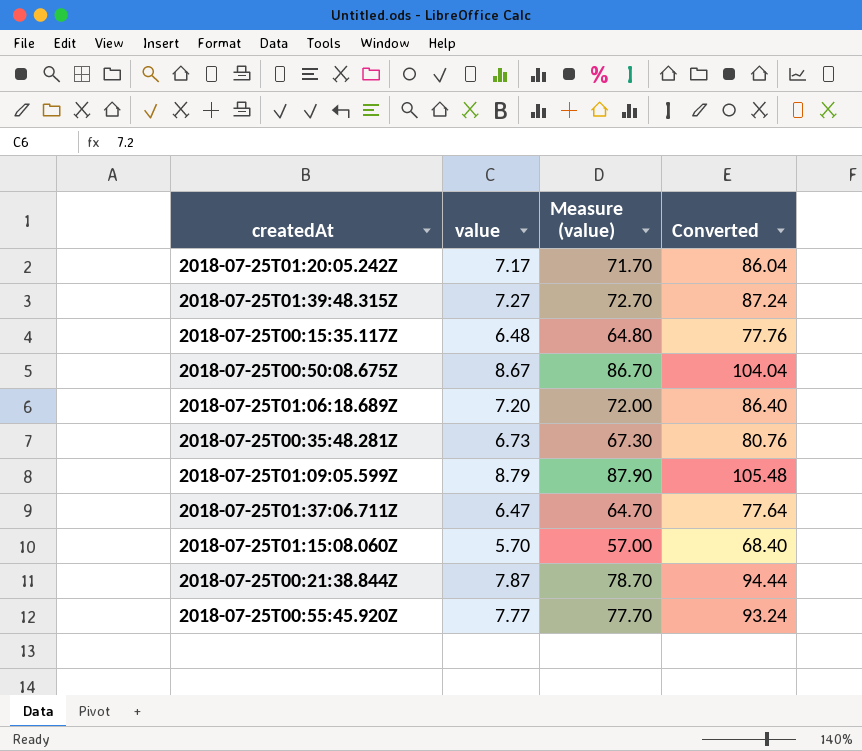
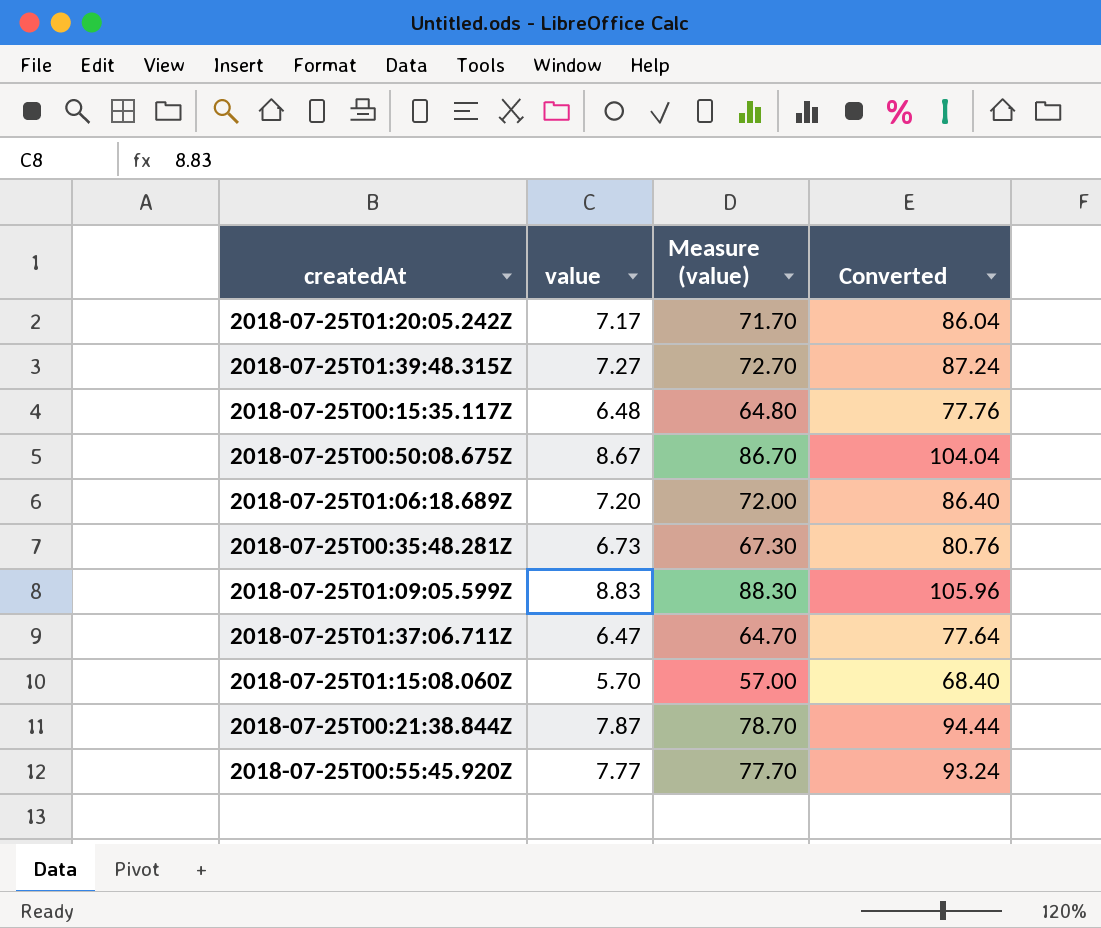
2018-07-25T01:09:05.599Z | value: 8.79 -> 8.83
2018-07-25T01:09:05.599Z | Measure (value): 87.90 -> 88.30
2018-07-25T01:09:05.599Z | Converted: 105.48 -> 105.96

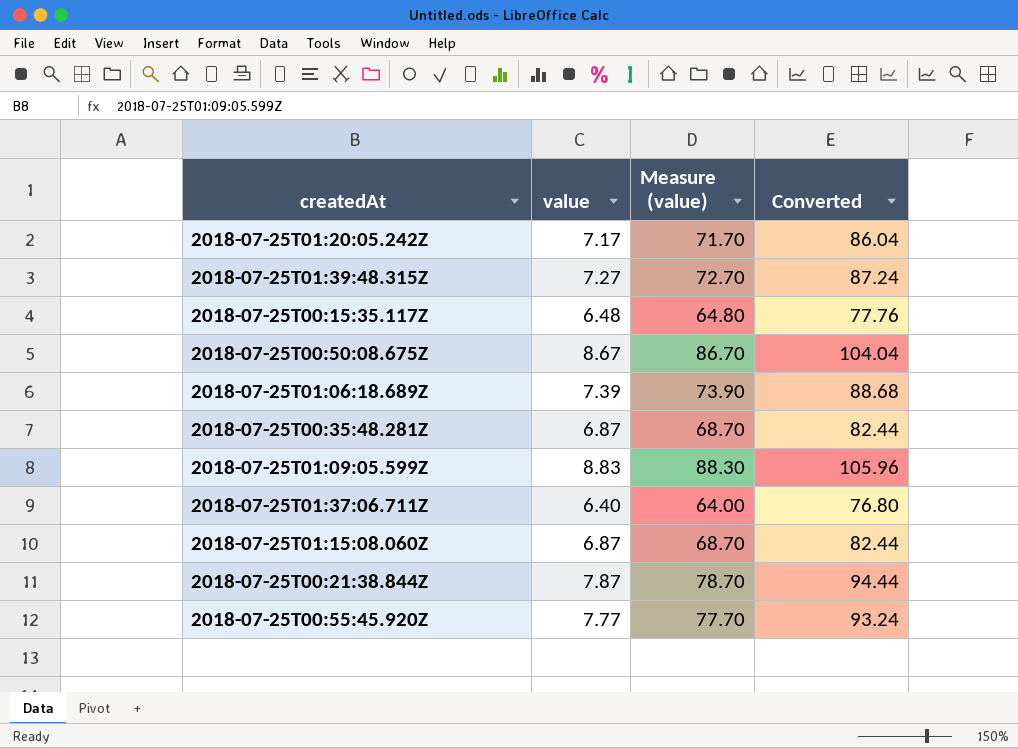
2018-07-25T01:06:18.689Z | value: 7.20 -> 7.39
2018-07-25T01:06:18.689Z | Measure (value): 72.00 -> 73.90
2018-07-25T01:06:18.689Z | Converted: 86.40 -> 88.68
2018-07-25T00:35:48.281Z | value: 6.73 -> 6.87
2018-07-25T00:35:48.281Z | Measure (value): 67.30 -> 68.70
2018-07-25T00:35:48.281Z | Converted: 80.76 -> 82.44
2018-07-25T01:37:06.711Z | value: 6.47 -> 6.40
2018-07-25T01:37:06.711Z | Measure (value): 64.70 -> 64.00
2018-07-25T01:37:06.711Z | Converted: 77.64 -> 76.80
2018-07-25T01:15:08.060Z | value: 5.70 -> 6.87
2018-07-25T01:15:08.060Z | Measure (value): 57.00 -> 68.70
2018-07-25T01:15:08.060Z | Converted: 68.40 -> 82.44

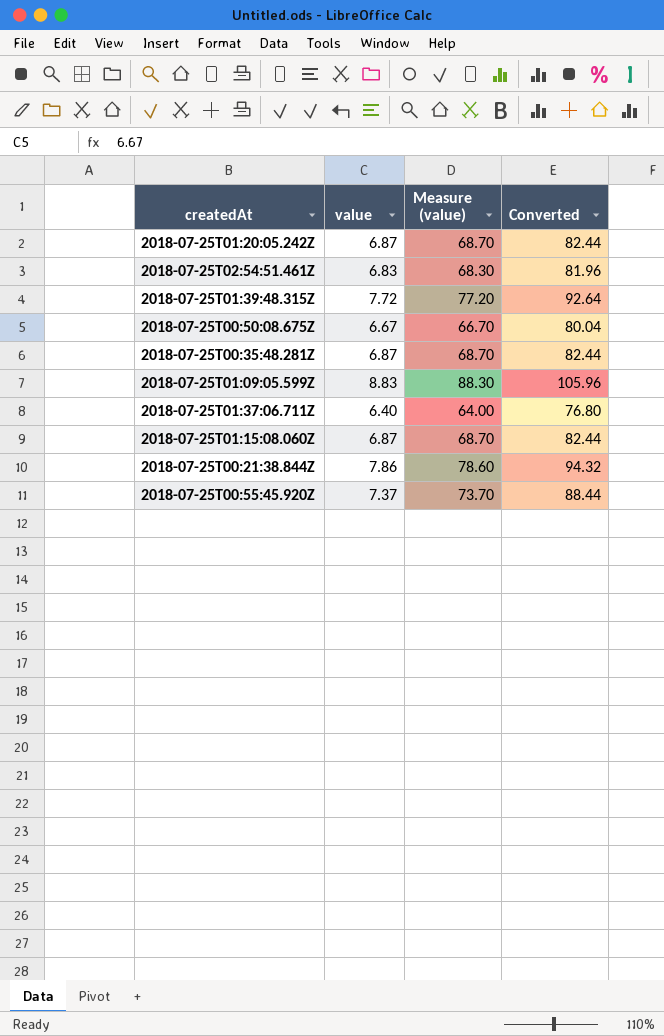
row 2018-07-25T00:15:35.117Z: 6.48 | 64.80 | 77.76 -> none
row 2018-07-25T01:06:18.689Z: 7.39 | 73.90 | 88.68 -> none
2018-07-25T01:20:05.242Z | value: 7.17 -> 6.87
2018-07-25T01:20:05.242Z | Measure (value): 71.70 -> 68.70
2018-07-25T01:20:05.242Z | Converted: 86.04 -> 82.44
row 2018-07-25T02:54:51.461Z: none -> 6.83 | 68.30 | 81.96
2018-07-25T01:39:48.315Z | value: 7.27 -> 7.72
2018-07-25T01:39:48.315Z | Measure (value): 72.70 -> 77.20
2018-07-25T01:39:48.315Z | Converted: 87.24 -> 92.64
2018-07-25T00:50:08.675Z | value: 8.67 -> 6.67
2018-07-25T00:50:08.675Z | Measure (value): 86.70 -> 66.70
2018-07-25T00:50:08.675Z | Converted: 104.04 -> 80.04
2018-07-25T00:21:38.844Z | value: 7.87 -> 7.86
2018-07-25T00:21:38.844Z | Measure (value): 78.70 -> 78.60
2018-07-25T00:21:38.844Z | Converted: 94.44 -> 94.32
2018-07-25T00:55:45.920Z | value: 7.77 -> 7.37
2018-07-25T00:55:45.920Z | Measure (value): 77.70 -> 73.70
2018-07-25T00:55:45.920Z | Converted: 93.24 -> 88.44

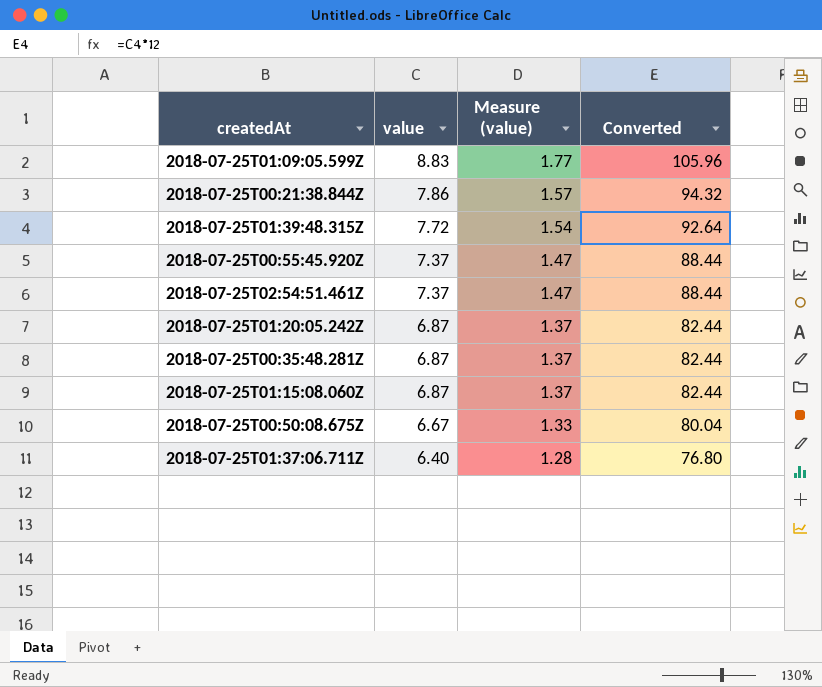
row order: none -> value descending
column Measure (value) | formula: [value] * 10 -> [value] * 0.2
2018-07-25T02:54:51.461Z | value: 6.83 -> 7.37
2018-07-25T02:54:51.461Z | Converted: 81.96 -> 88.44

